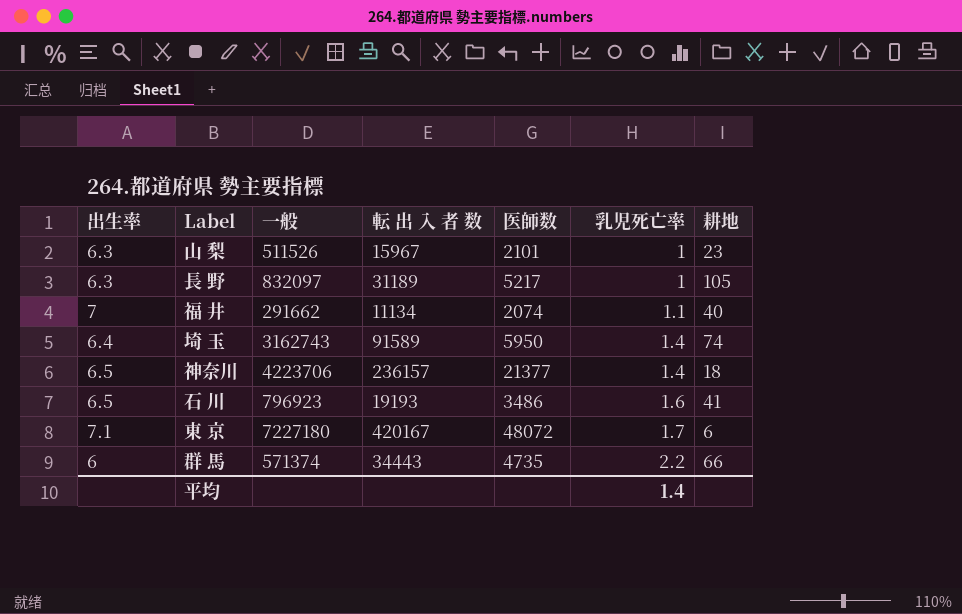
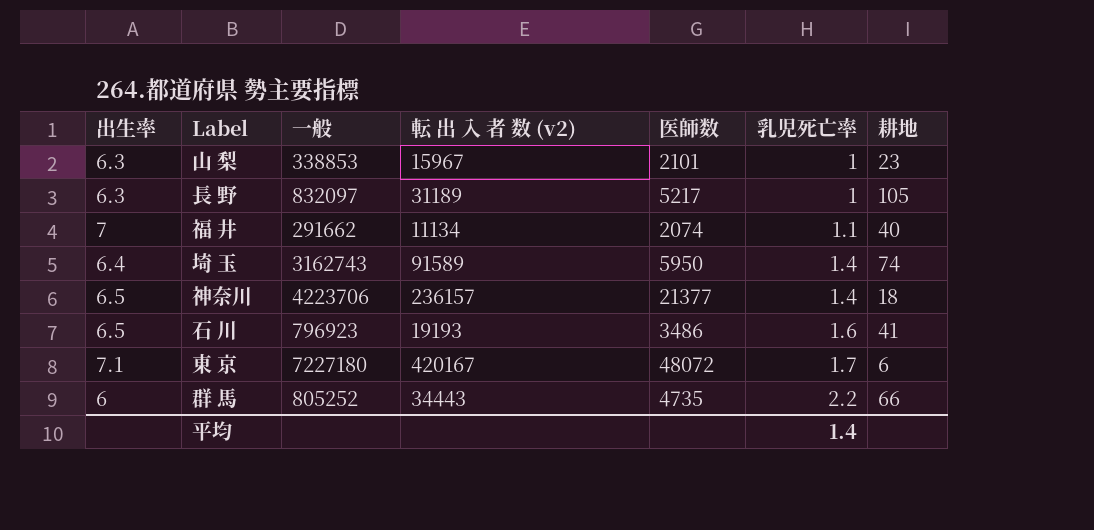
column name: 転 出 入 者 数 -> 転 出 入 者 数 (v2)
山 梨 | 一般: 511526 -> 338853
群 馬 | 一般: 571374 -> 805252

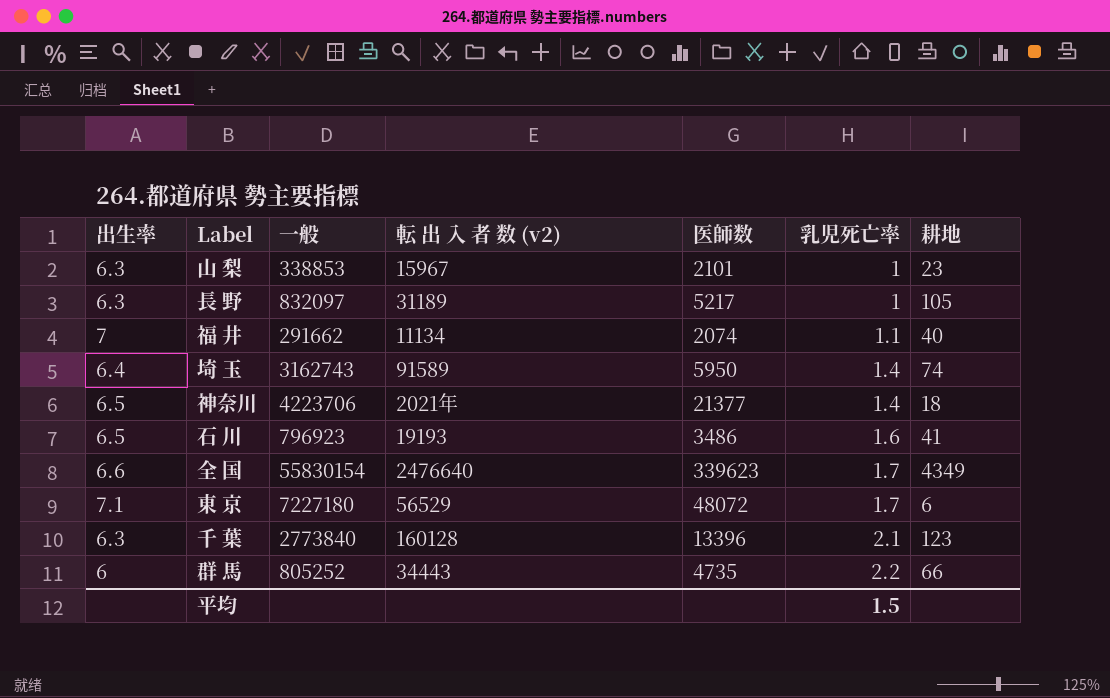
神奈川 | 転 出 入 者 数 (v2): 236157 -> 2021年
row 全 国: none -> 6.6 | 55830154 | 2476640 | 339623 | 1.7 | 4349
東 京 | 転 出 入 者 数 (v2): 420167 -> 56529
row 千 葉: none -> 6.3 | 2773840 | 160128 | 13396 | 2.1 | 123
平均 | 乳児死亡率: 1.4 -> 1.5

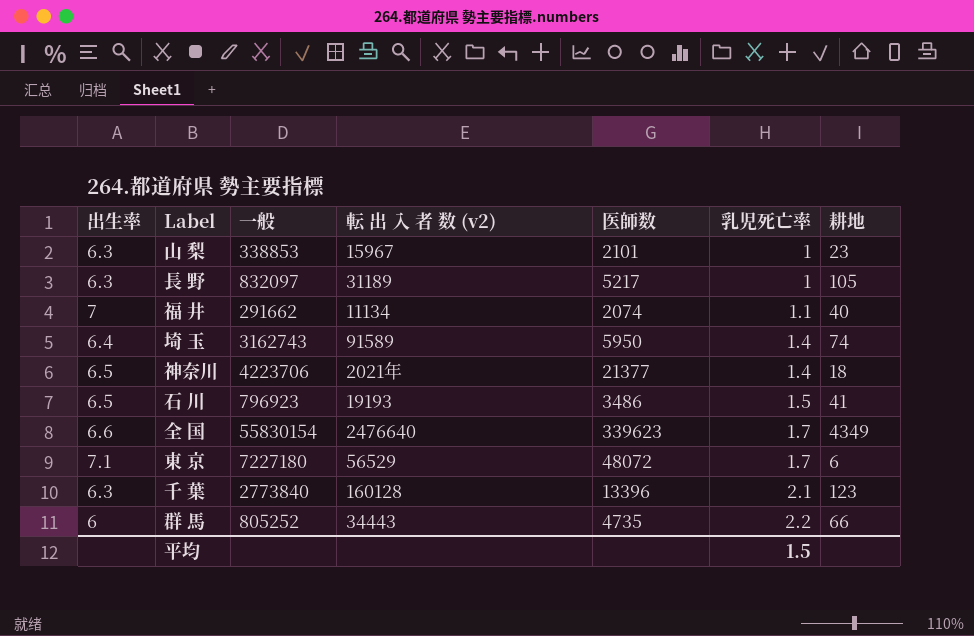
石 川 | 乳児死亡率: 1.6 -> 1.5

